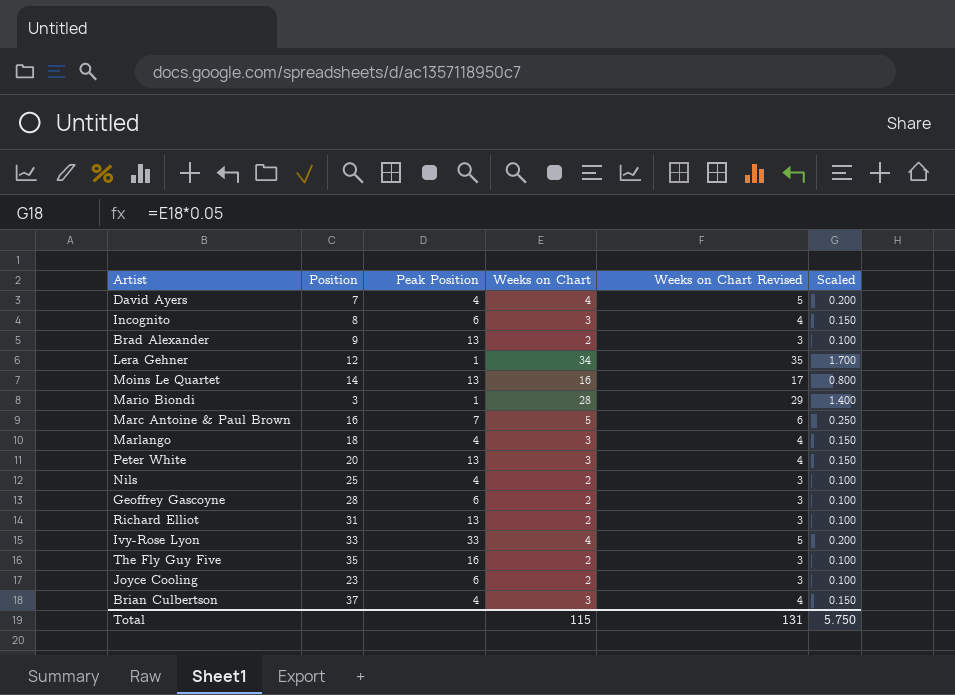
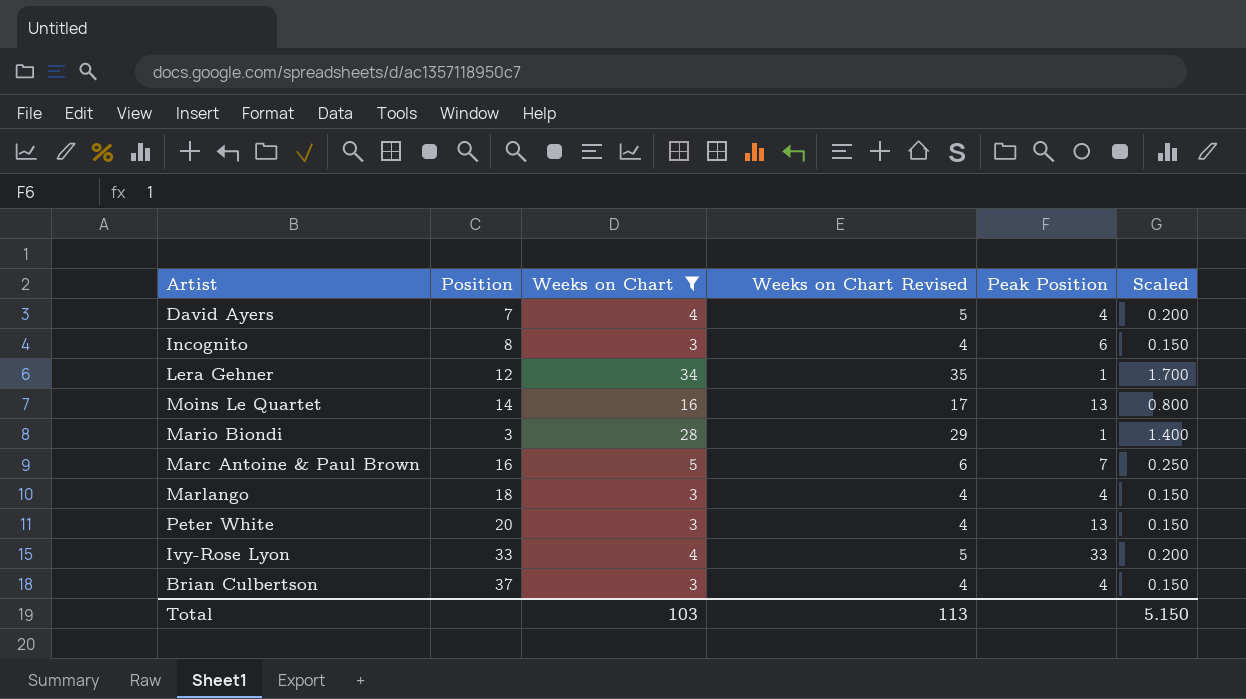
filter: none -> Weeks on Chart != 2
column Peak Position | position: 3 -> 5
Total | Weeks on Chart: 115 -> 103
Total | Weeks on Chart Revised: 131 -> 113
Total | Scaled: 5.750 -> 5.150

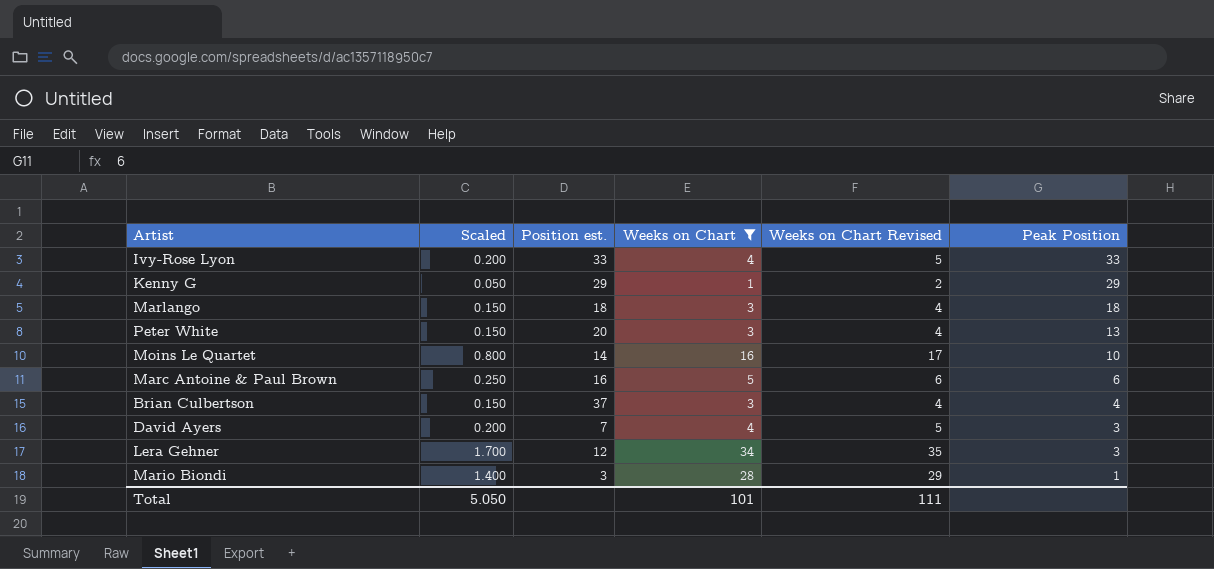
row order: none -> Peak Position descending
column Scaled | position: 6 -> 2
column name: Position -> Position est.
row Incognito: 8 | 3 | 4 | 6 | 0.150 -> none
row Kenny G: none -> 0.050 | 29 | 1 | 2 | 29
Marlango | Peak Position: 4 -> 18
Moins Le Quartet | Peak Position: 13 -> 10
Marc Antoine & Paul Brown | Peak Position: 7 -> 6
David Ayers | Peak Position: 4 -> 3
Lera Gehner | Peak Position: 1 -> 3
Total | Scaled: 5.150 -> 5.050
Total | Weeks on Chart: 103 -> 101
Total | Weeks on Chart Revised: 113 -> 111

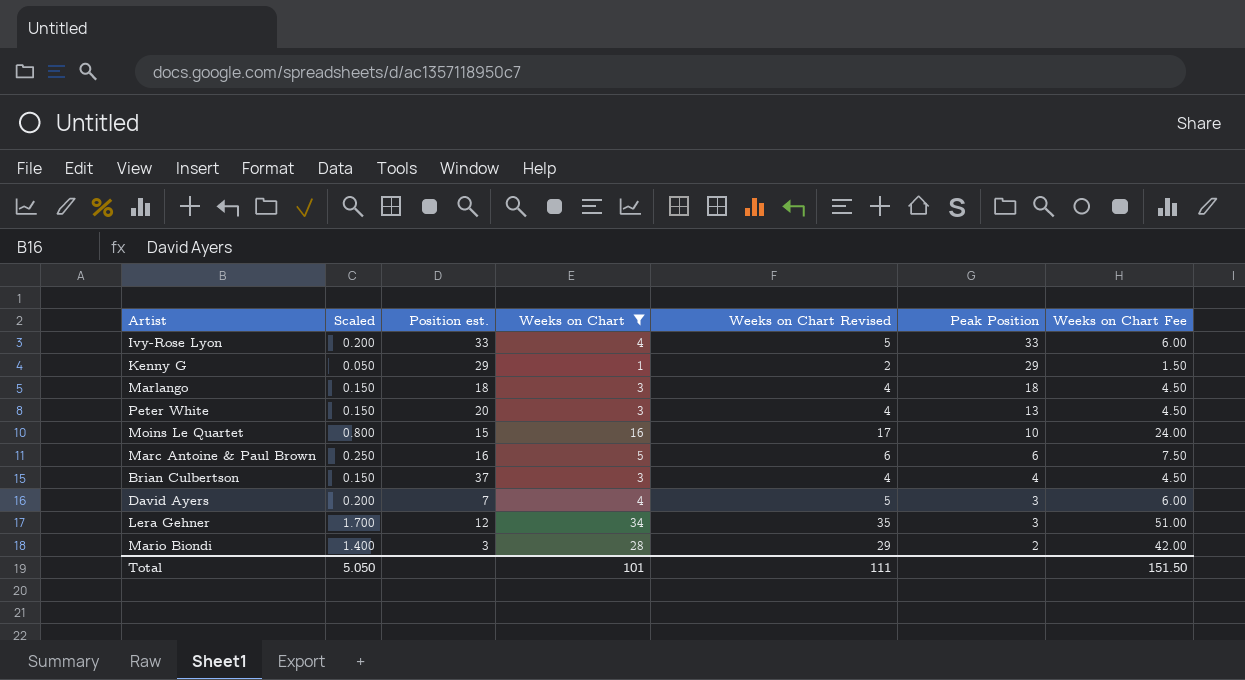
column Weeks on Chart Fee | formula: none -> [Weeks on Chart] * 1.5
Moins Le Quartet | Position est.: 14 -> 15
Mario Biondi | Peak Position: 1 -> 2

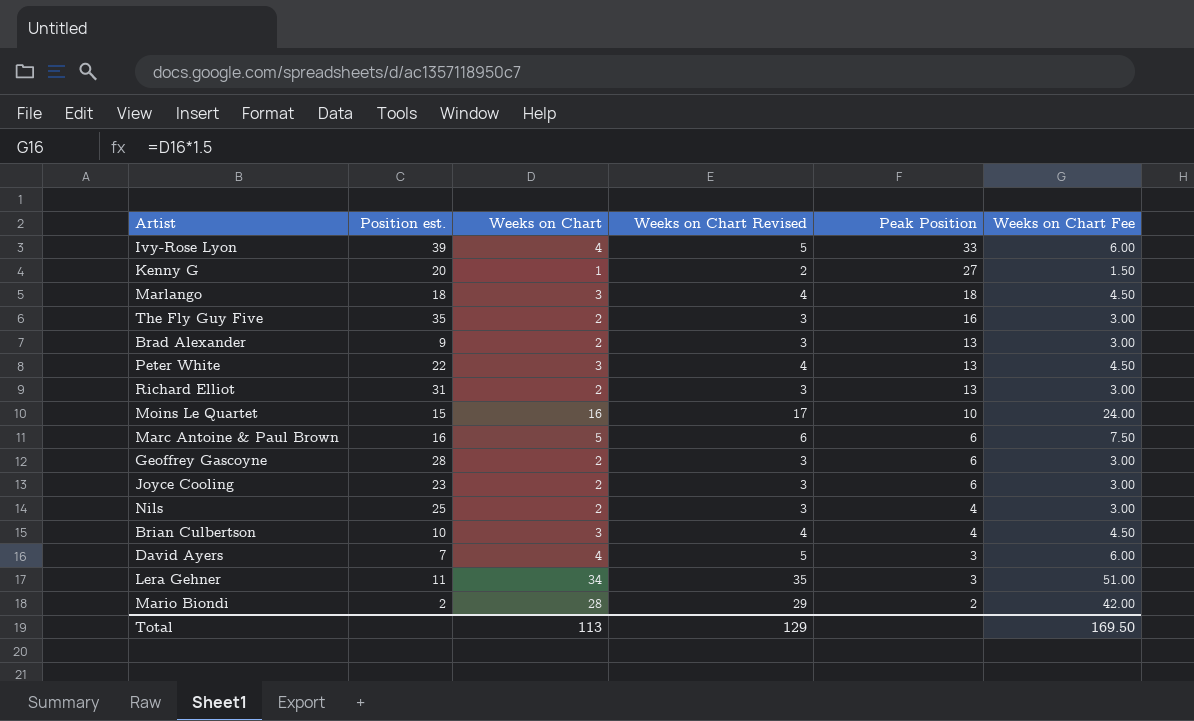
filter: Weeks on Chart != 2 -> none
column Scaled | formula: [Weeks on Chart] * 0.05 -> none
Ivy-Rose Lyon | Position est.: 33 -> 39
Kenny G | Position est.: 29 -> 20
Kenny G | Peak Position: 29 -> 27
Peter White | Position est.: 20 -> 22
Brian Culbertson | Position est.: 37 -> 10
Lera Gehner | Position est.: 12 -> 11
Mario Biondi | Position est.: 3 -> 2
Total | Weeks on Chart: 101 -> 113
Total | Weeks on Chart Revised: 111 -> 129
Total | Weeks on Chart Fee: 151.50 -> 169.50

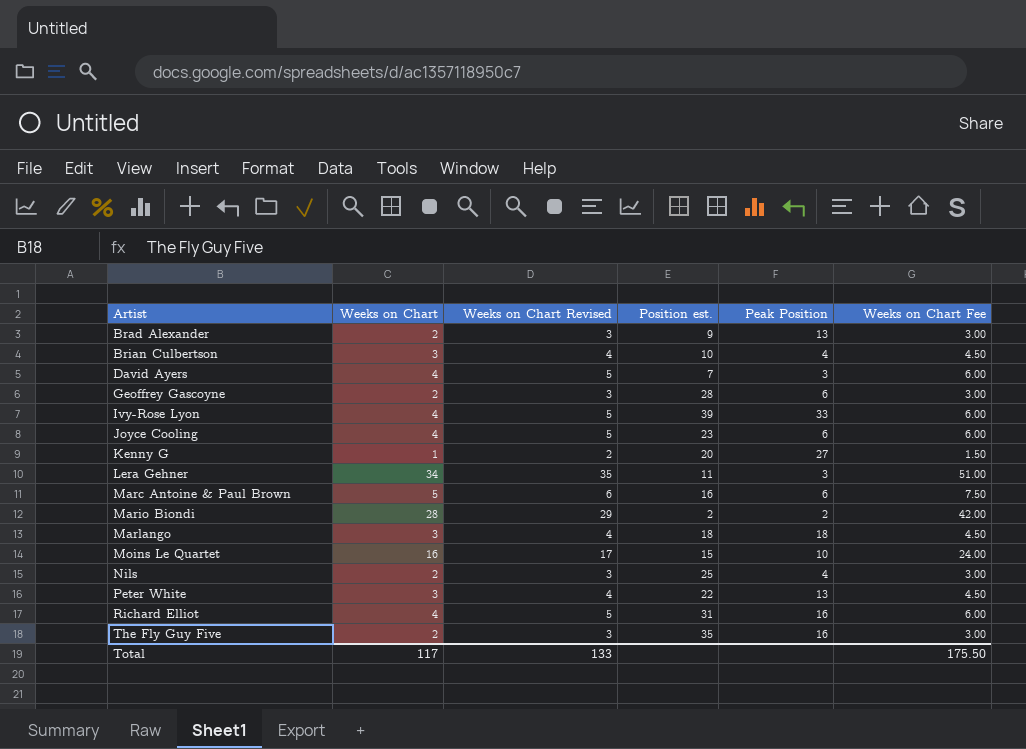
row order: Peak Position descending -> Artist ascending
column Position est. | position: 2 -> 4
Joyce Cooling | Weeks on Chart: 2 -> 4
Joyce Cooling | Weeks on Chart Revised: 3 -> 5
Joyce Cooling | Weeks on Chart Fee: 3.00 -> 6.00
Richard Elliot | Weeks on Chart: 2 -> 4
Richard Elliot | Weeks on Chart Revised: 3 -> 5
Richard Elliot | Peak Position: 13 -> 16
Richard Elliot | Weeks on Chart Fee: 3.00 -> 6.00
Total | Weeks on Chart: 113 -> 117
Total | Weeks on Chart Revised: 129 -> 133
Total | Weeks on Chart Fee: 169.50 -> 175.50

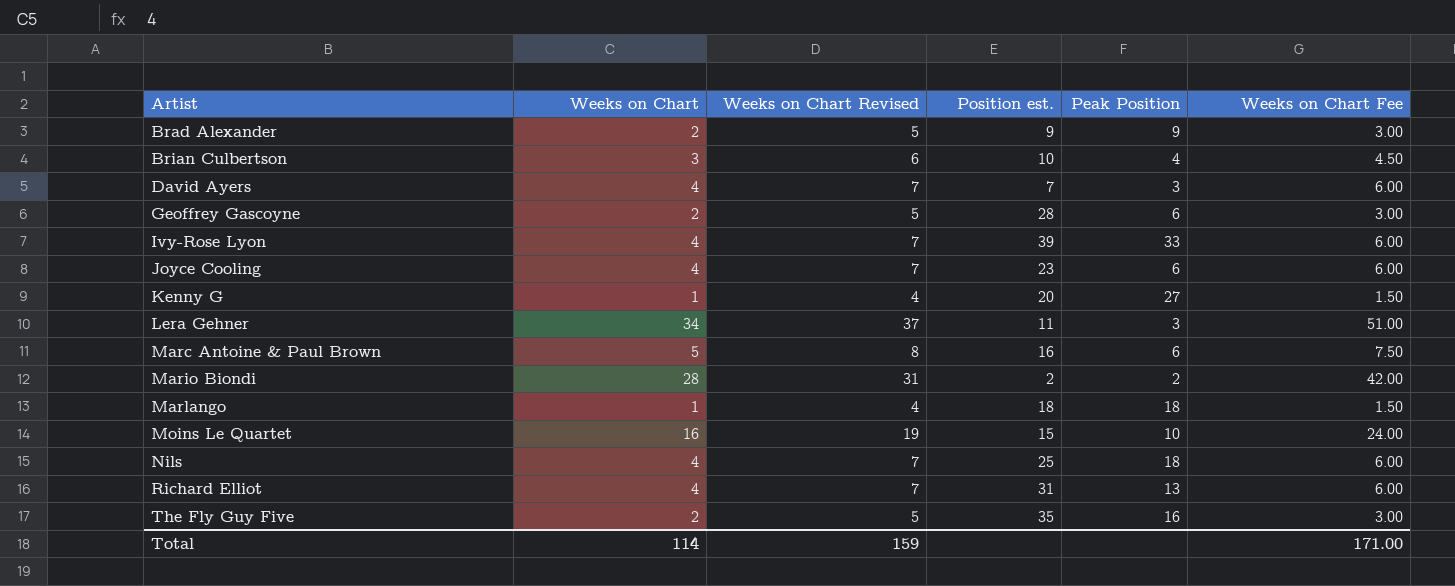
column Weeks on Chart Revised | formula: [Weeks on Chart] + 1 -> [Weeks on Chart] + 3
row Peter White: 3 | 4 | 22 | 13 | 4.50 -> none
Brad Alexander | Peak Position: 13 -> 9
Marlango | Weeks on Chart: 3 -> 1
Marlango | Weeks on Chart Fee: 4.50 -> 1.50
Nils | Weeks on Chart: 2 -> 4
Nils | Peak Position: 4 -> 18
Nils | Weeks on Chart Fee: 3.00 -> 6.00
Richard Elliot | Peak Position: 16 -> 13
Total | Weeks on Chart: 117 -> 114
Total | Weeks on Chart Revised: 133 -> 159
Total | Weeks on Chart Fee: 175.50 -> 171.00

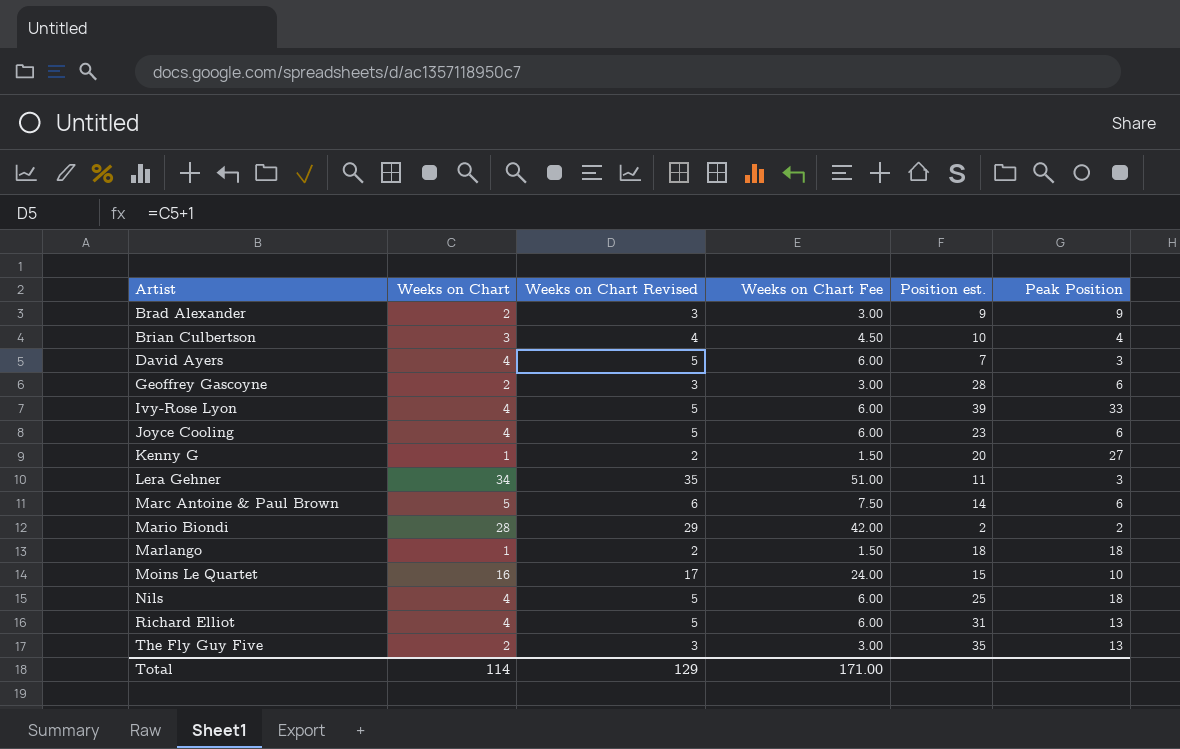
column Weeks on Chart Revised | formula: [Weeks on Chart] + 3 -> [Weeks on Chart] + 1
column Weeks on Chart Fee | position: 6 -> 4
Marc Antoine & Paul Brown | Position est.: 16 -> 14
The Fly Guy Five | Peak Position: 16 -> 13
Total | Weeks on Chart Revised: 159 -> 129

